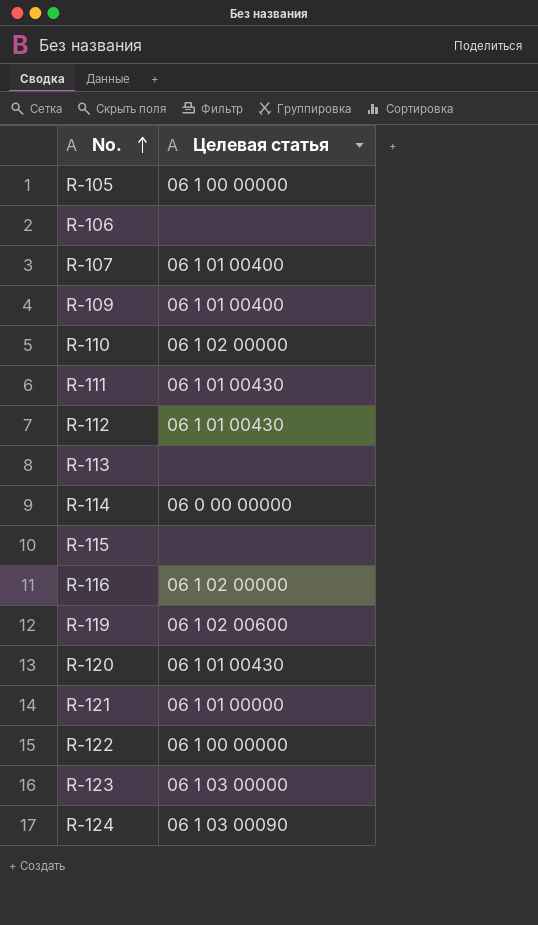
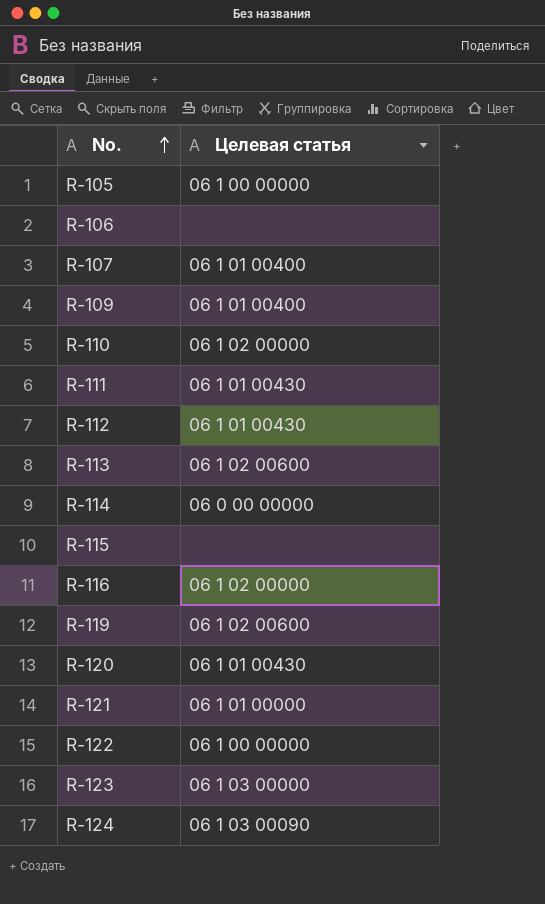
R-113 | Целевая статья: none -> 06 1 02 00600

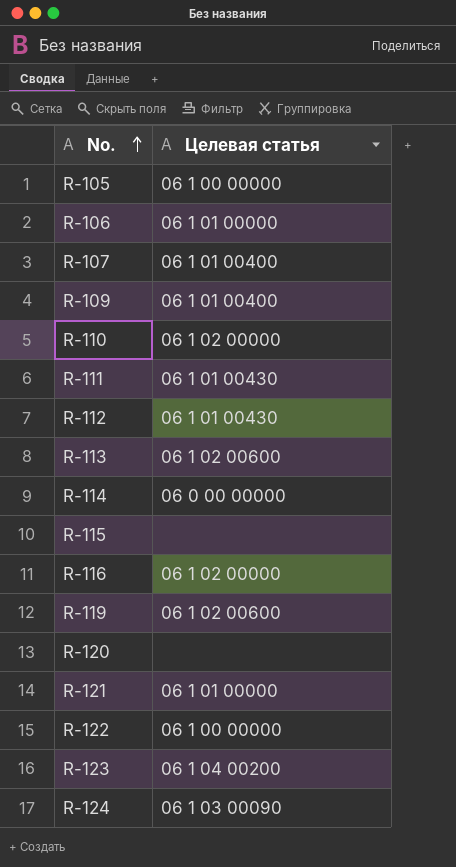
R-106 | Целевая статья: none -> 06 1 01 00000
R-120 | Целевая статья: 06 1 01 00430 -> none
R-123 | Целевая статья: 06 1 03 00000 -> 06 1 04 00200

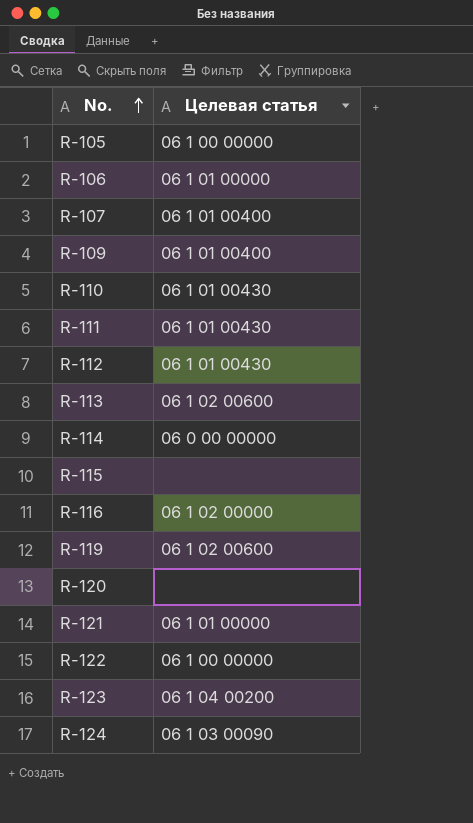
R-110 | Целевая статья: 06 1 02 00000 -> 06 1 01 00430

